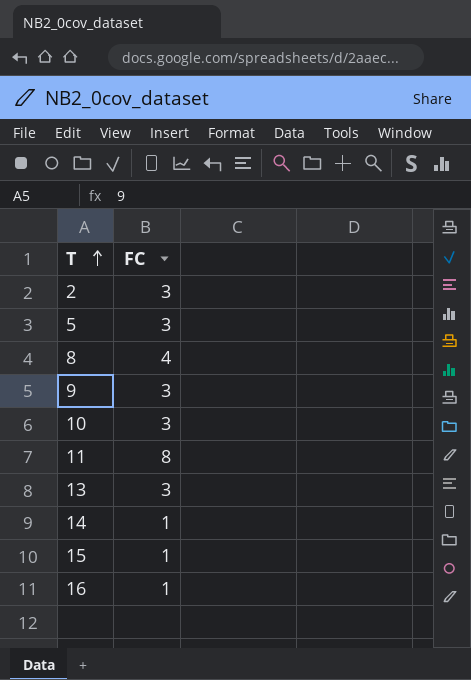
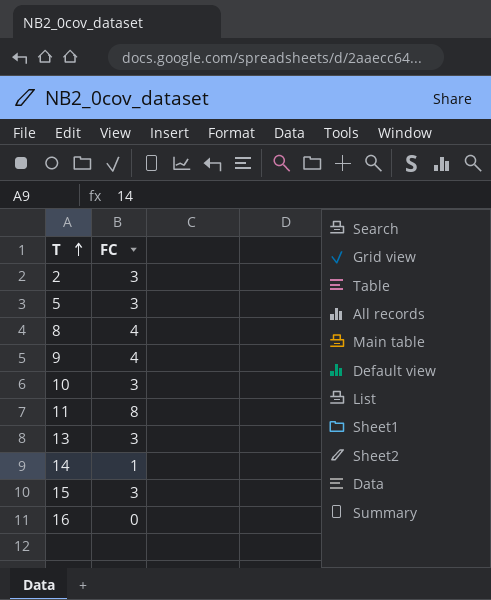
9 | FC: 3 -> 4
15 | FC: 1 -> 3
16 | FC: 1 -> 0

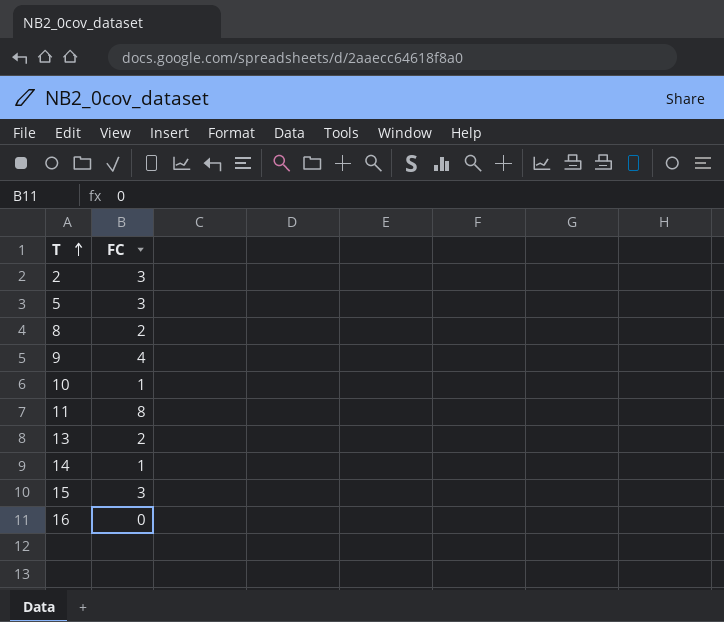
8 | FC: 4 -> 2
10 | FC: 3 -> 1
13 | FC: 3 -> 2

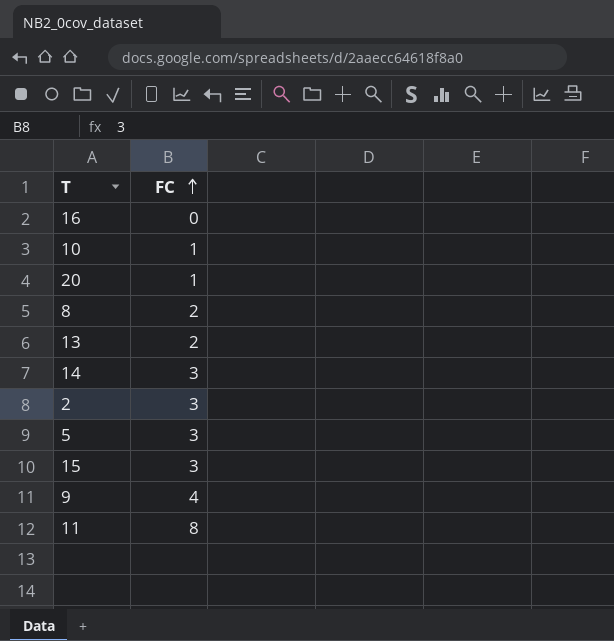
row order: T ascending -> FC ascending
row 20: none -> 1
14 | FC: 1 -> 3

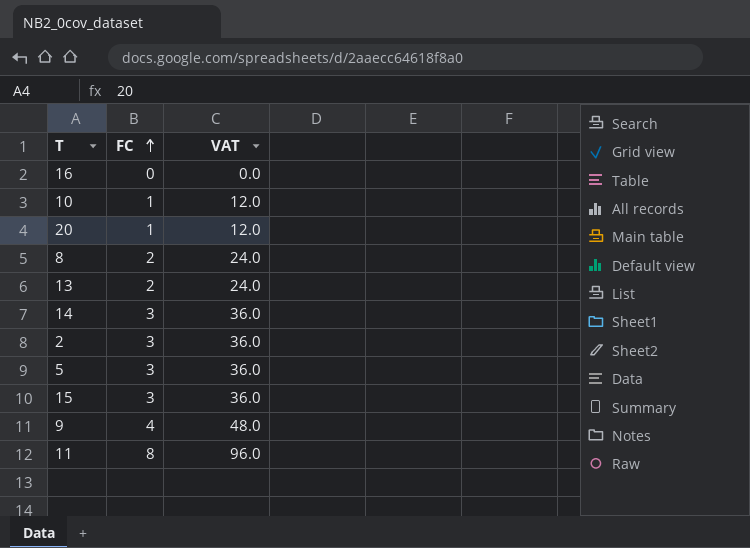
column VAT | formula: none -> [FC] * 12

